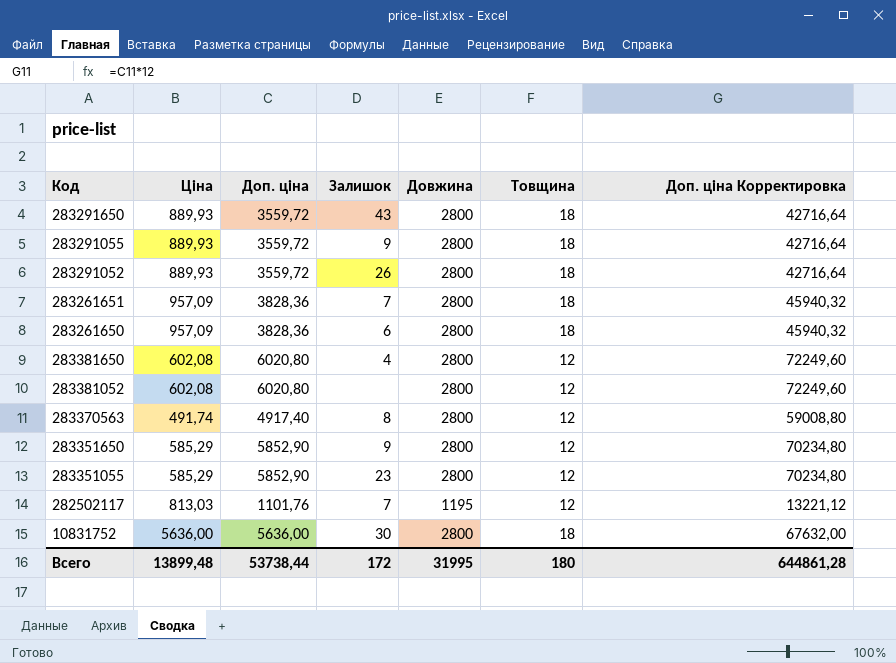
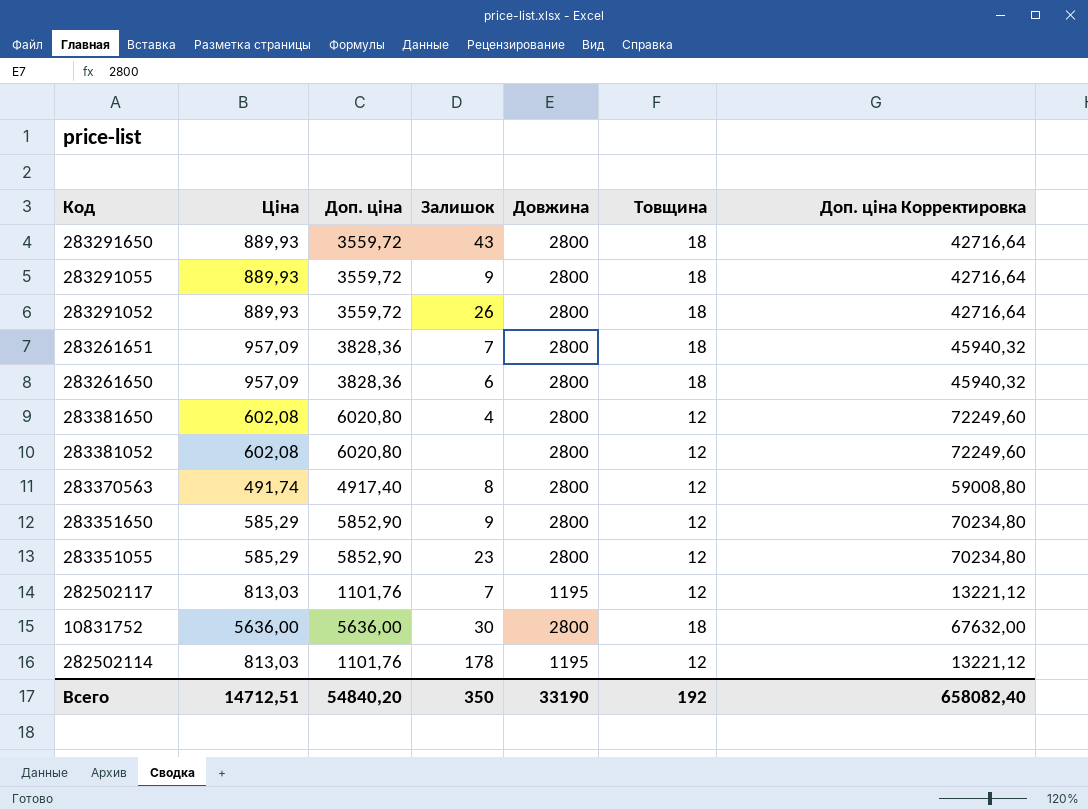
row 282502114: none -> 813,03 | 1101,76 | 178 | 1195 | 12 | 13221,12
Всего | Ціна: 13899,48 -> 14712,51
Всего | Доп. ціна: 53738,44 -> 54840,20
Всего | Залишок: 172 -> 350
Всего | Довжина: 31995 -> 33190
Всего | Товщина: 180 -> 192
Всего | Доп. ціна Корректировка: 644861,28 -> 658082,40

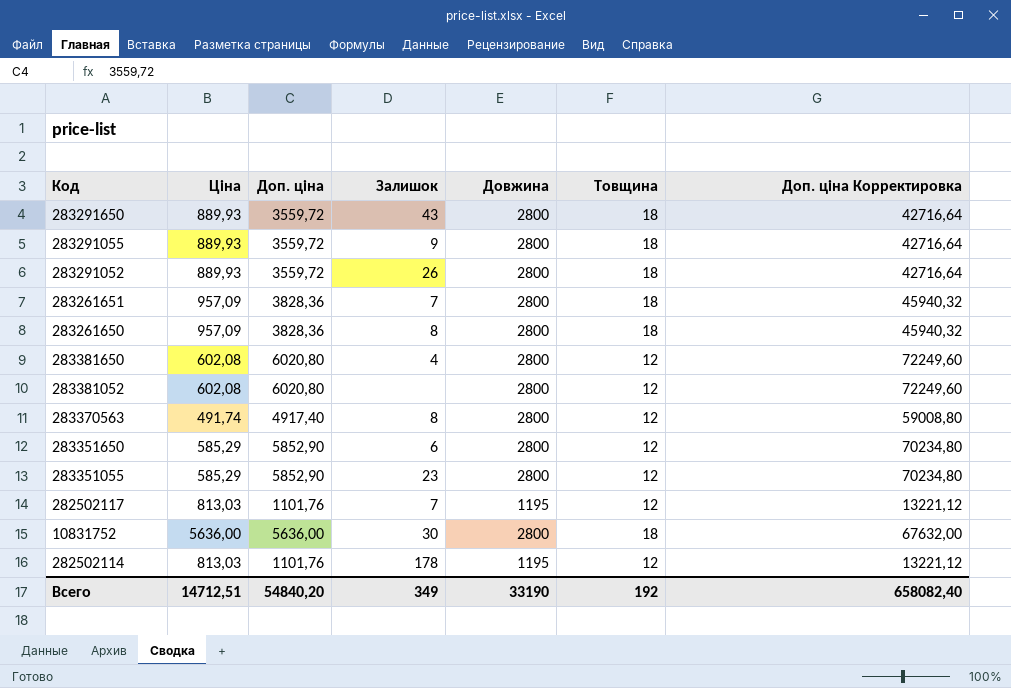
283261650 | Залишок: 6 -> 8
283351650 | Залишок: 9 -> 6
Всего | Залишок: 350 -> 349

